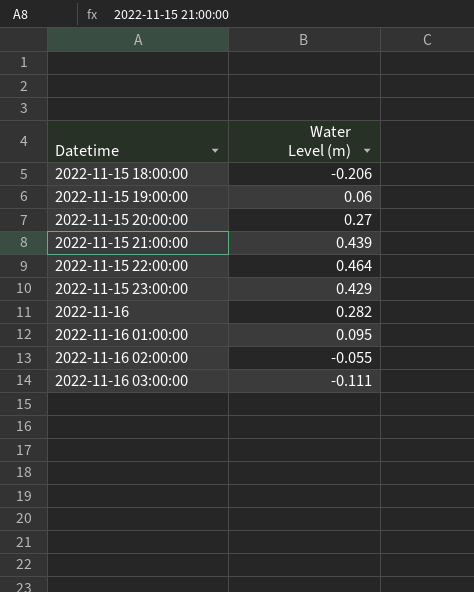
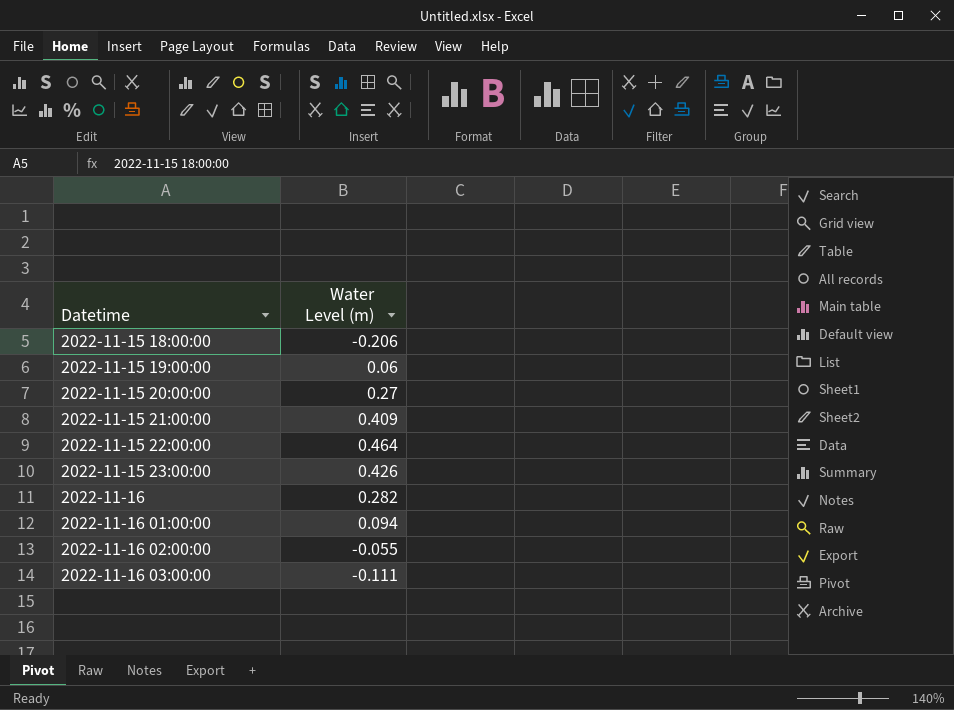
2022-11-15 21:00:00 | Water Level (m): 0.439 -> 0.409
2022-11-15 23:00:00 | Water Level (m): 0.429 -> 0.426
2022-11-16 01:00:00 | Water Level (m): 0.095 -> 0.094

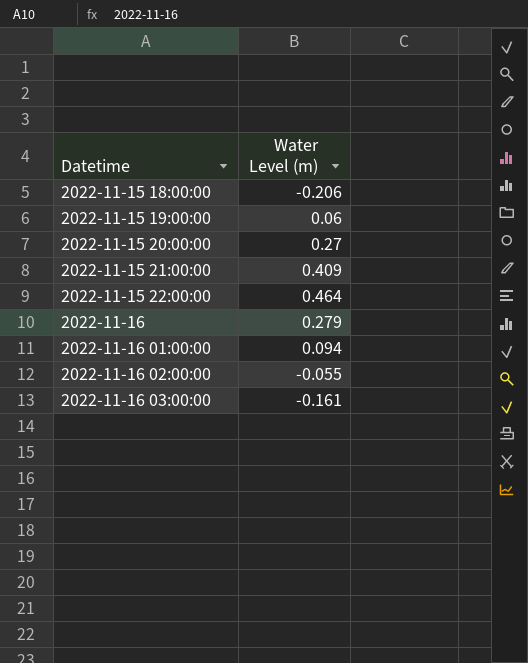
row 2022-11-15 23:00:00: 0.426 -> none
2022-11-16 | Water Level (m): 0.282 -> 0.279
2022-11-16 03:00:00 | Water Level (m): -0.111 -> -0.161

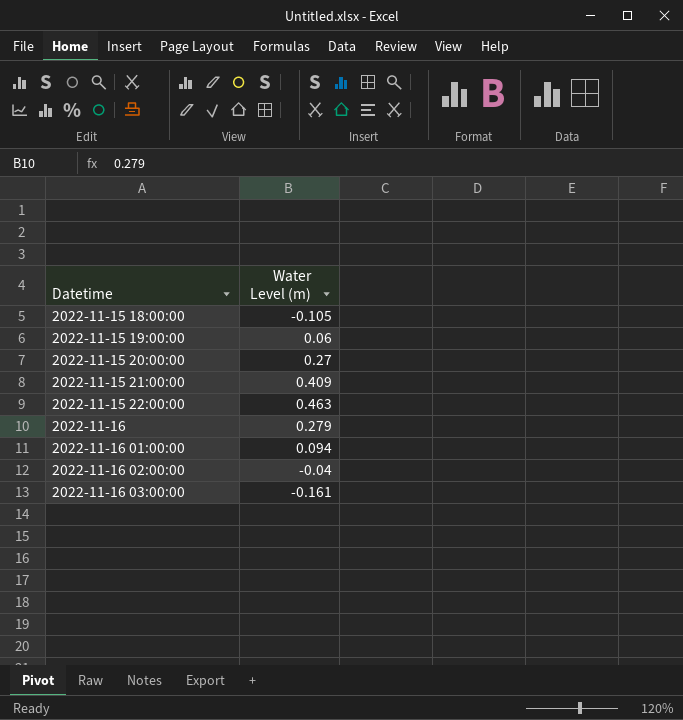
2022-11-15 18:00:00 | Water Level (m): -0.206 -> -0.105
2022-11-15 22:00:00 | Water Level (m): 0.464 -> 0.463
2022-11-16 02:00:00 | Water Level (m): -0.055 -> -0.04

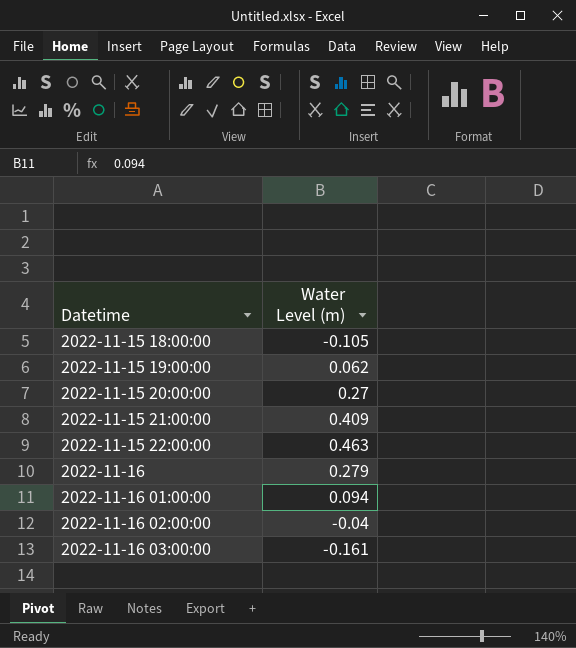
2022-11-15 19:00:00 | Water Level (m): 0.06 -> 0.062

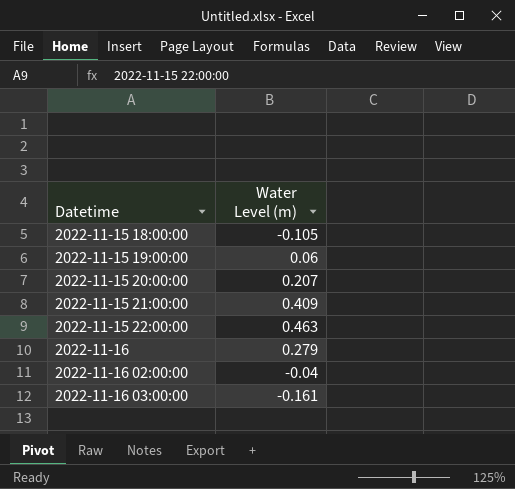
row 2022-11-16 01:00:00: 0.094 -> none
2022-11-15 19:00:00 | Water Level (m): 0.062 -> 0.06
2022-11-15 20:00:00 | Water Level (m): 0.27 -> 0.207

